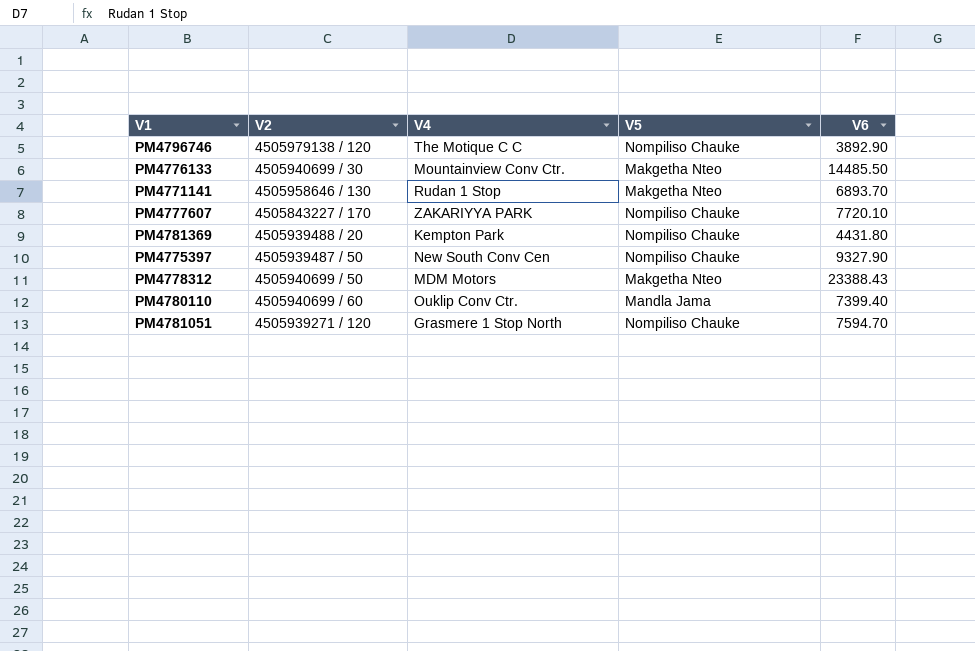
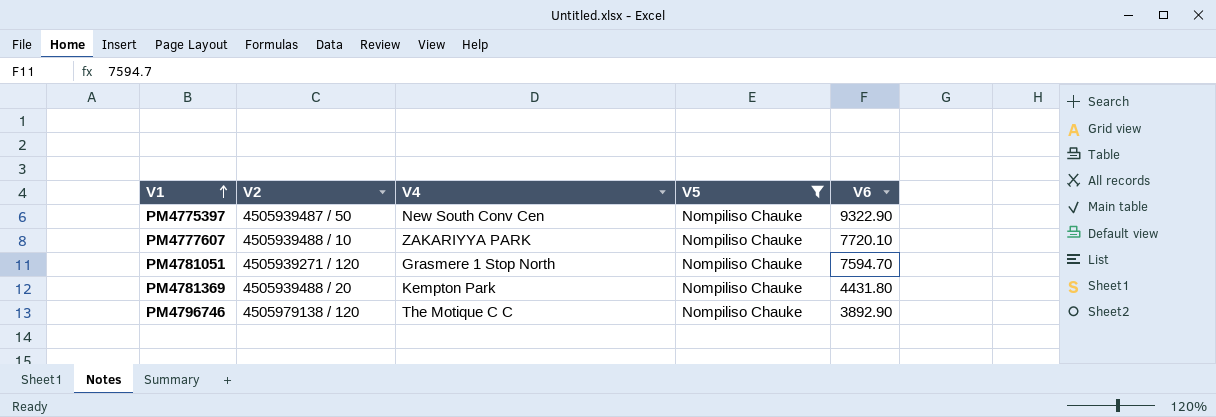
filter: none -> V5 = Nompiliso Chauke
row order: none -> V1 ascending
PM4775397 | V6: 9327.90 -> 9322.90
PM4777607 | V2: 4505843227 / 170 -> 4505939488 / 10

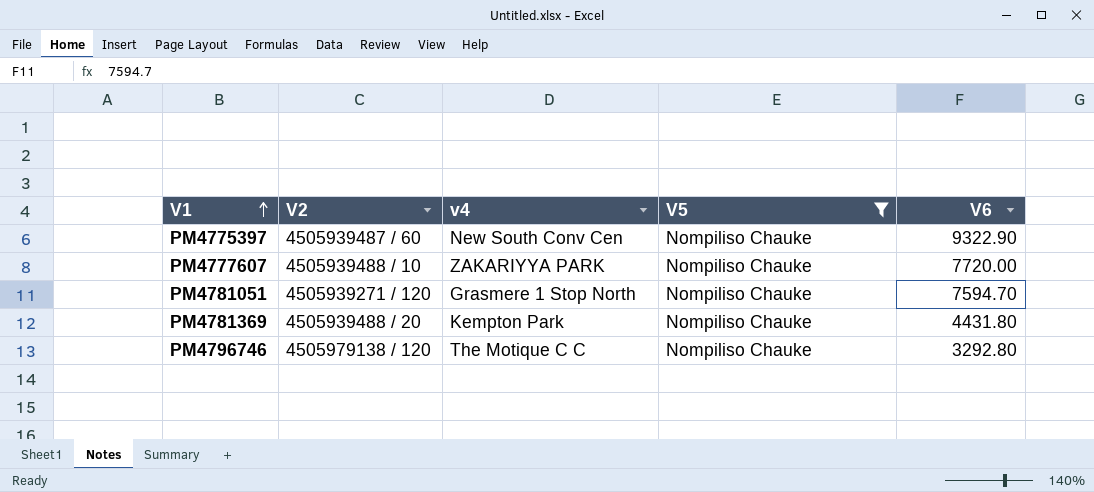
column name: V4 -> v4
PM4775397 | V2: 4505939487 / 50 -> 4505939487 / 60
PM4777607 | V6: 7720.10 -> 7720.00
PM4796746 | V6: 3892.90 -> 3292.80

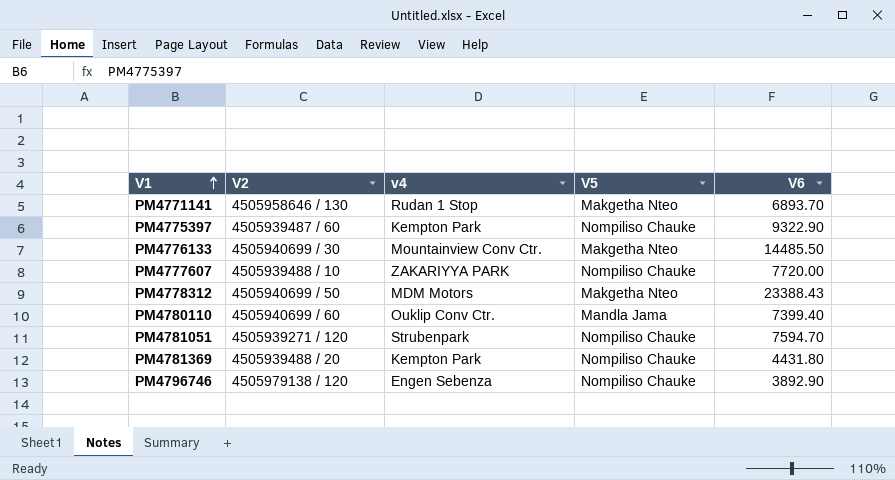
filter: V5 = Nompiliso Chauke -> none
PM4775397 | v4: New South Conv Cen -> Kempton Park
PM4781051 | v4: Grasmere 1 Stop North -> Strubenpark
PM4796746 | v4: The Motique C C -> Engen Sebenza
PM4796746 | V6: 3292.80 -> 3892.90

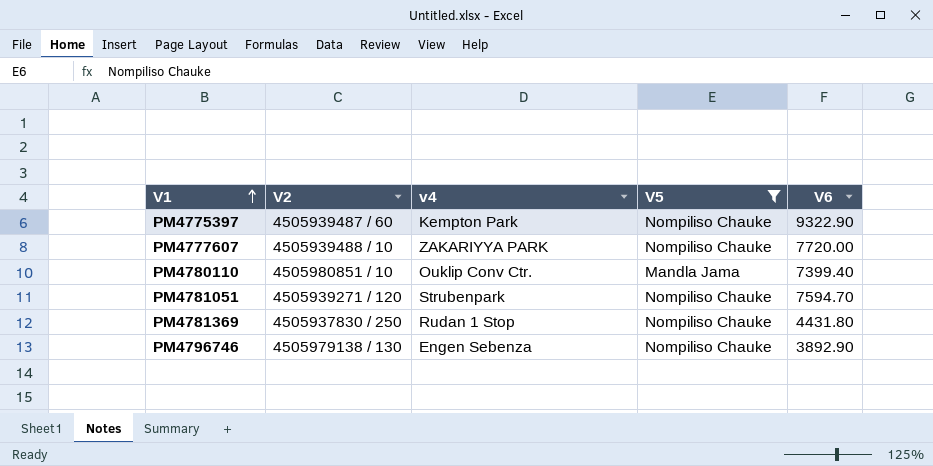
filter: none -> V5 != Makgetha Nteo
PM4780110 | V2: 4505940699 / 60 -> 4505980851 / 10
PM4781369 | V2: 4505939488 / 20 -> 4505937830 / 250
PM4781369 | v4: Kempton Park -> Rudan 1 Stop
PM4796746 | V2: 4505979138 / 120 -> 4505979138 / 130

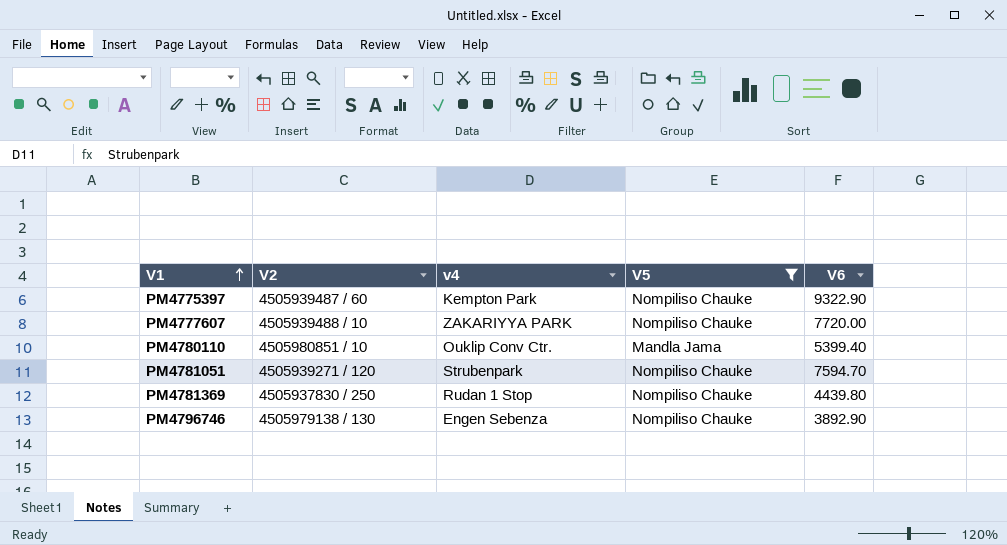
PM4780110 | V6: 7399.40 -> 5399.40
PM4781369 | V6: 4431.80 -> 4439.80

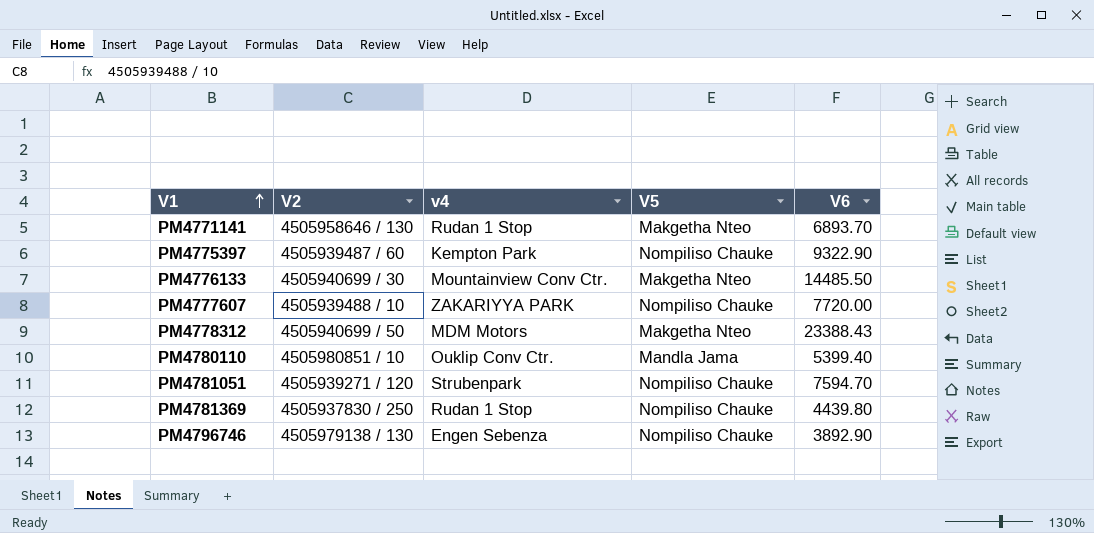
filter: V5 != Makgetha Nteo -> none

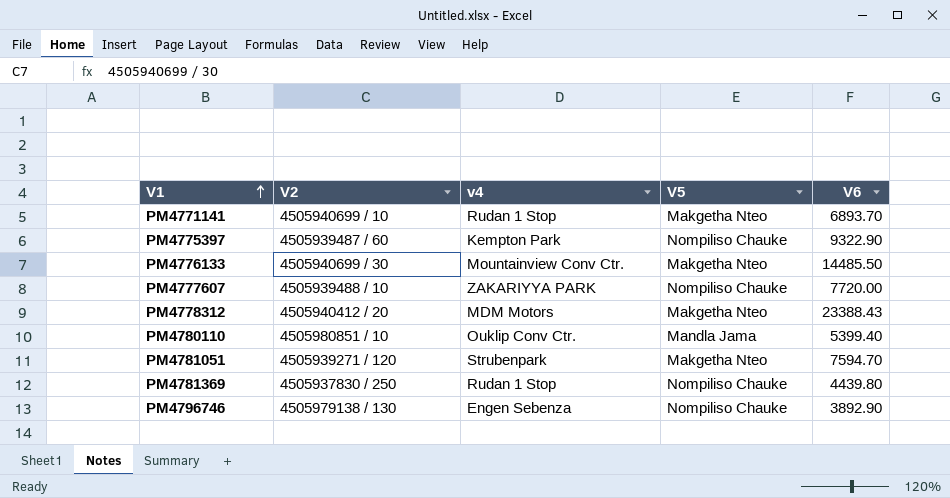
PM4771141 | V2: 4505958646 / 130 -> 4505940699 / 10
PM4778312 | V2: 4505940699 / 50 -> 4505940412 / 20
PM4781051 | V5: Nompiliso Chauke -> Makgetha Nteo

